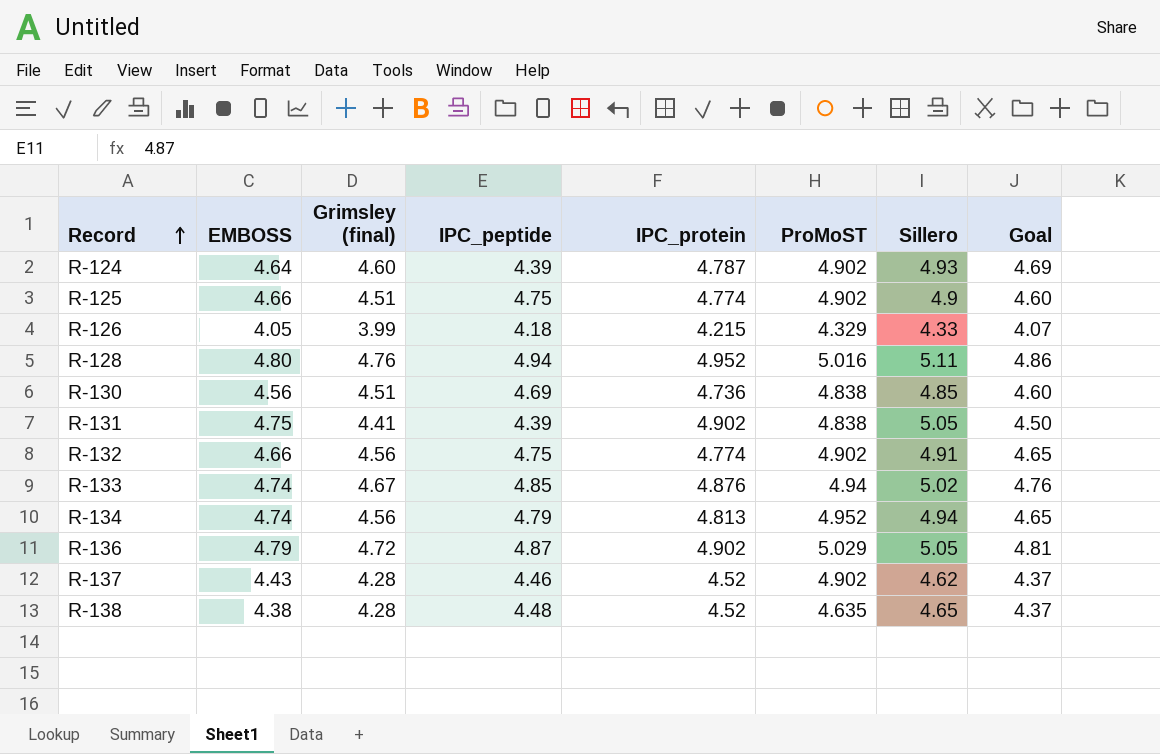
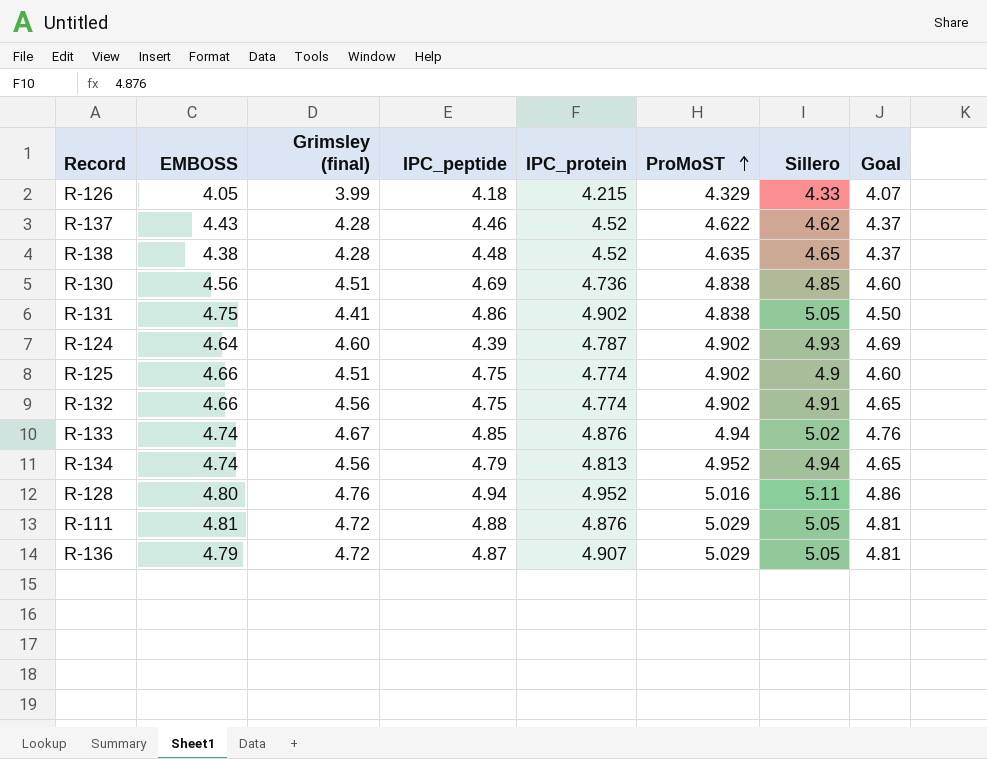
row order: Record ascending -> ProMoST ascending
R-137 | ProMoST: 4.902 -> 4.622
R-131 | IPC_peptide: 4.39 -> 4.86
row R-111: none -> 4.81 | 4.72 | 4.88 | 4.876 | 5.029 | 5.05 | 4.81
R-136 | IPC_protein: 4.902 -> 4.907

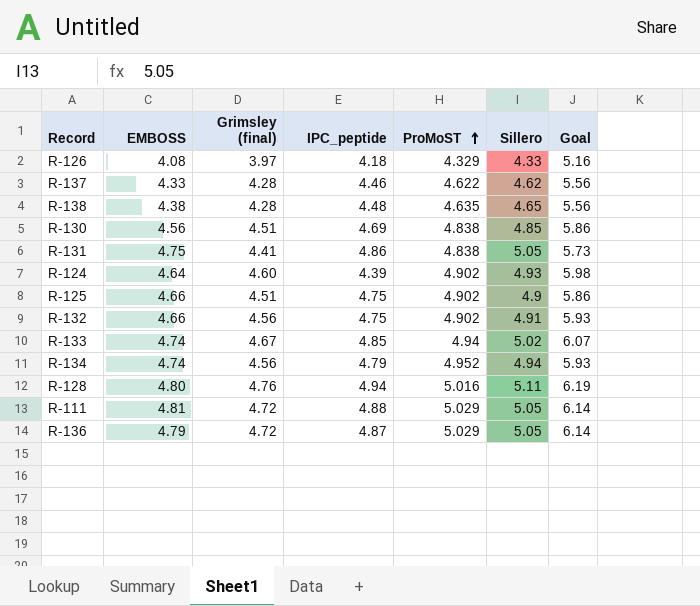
column IPC_protein | position: 5 -> none
column Goal | formula: [Grimsley (final)] * 1.02 -> [Grimsley (final)] * 1.3
R-126 | EMBOSS: 4.05 -> 4.08
R-126 | Grimsley (final): 3.99 -> 3.97
R-137 | EMBOSS: 4.43 -> 4.33

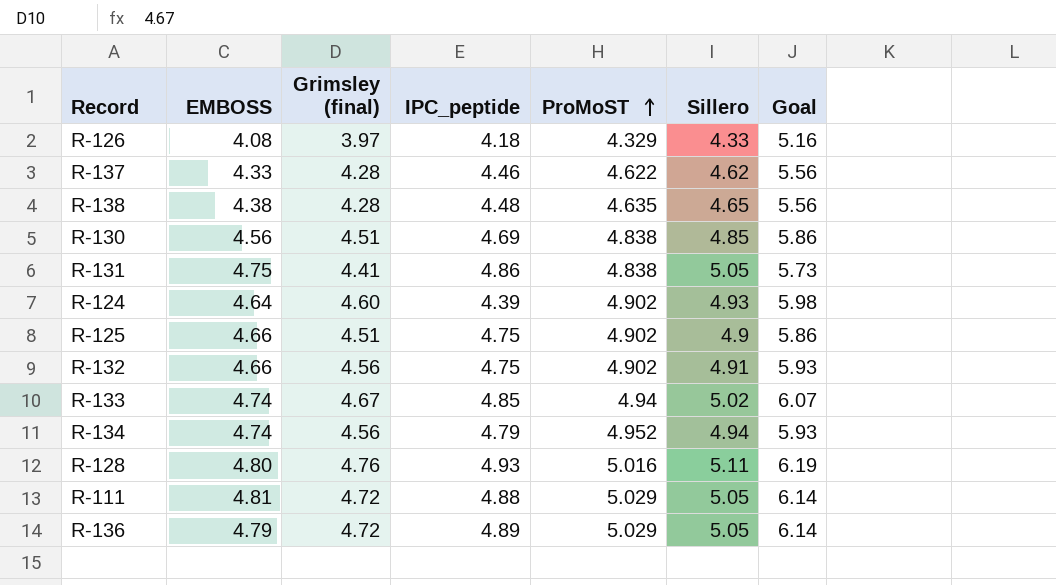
R-128 | IPC_peptide: 4.94 -> 4.93
R-136 | IPC_peptide: 4.87 -> 4.89

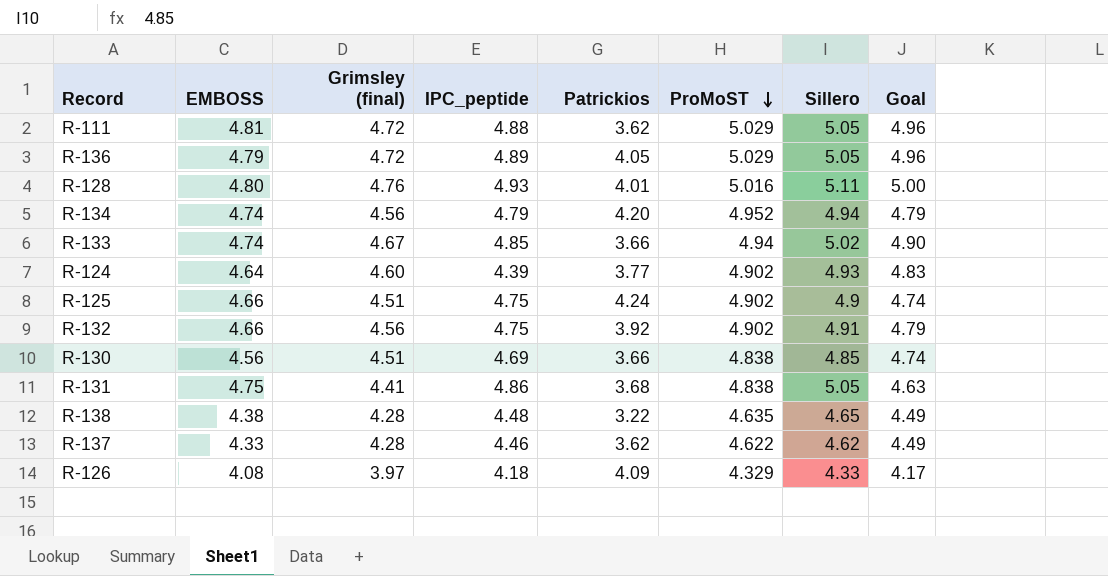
row order: ProMoST ascending -> ProMoST descending
column Patrickios | position: none -> 5
column Goal | formula: [Grimsley (final)] * 1.3 -> [Grimsley (final)] * 1.05

